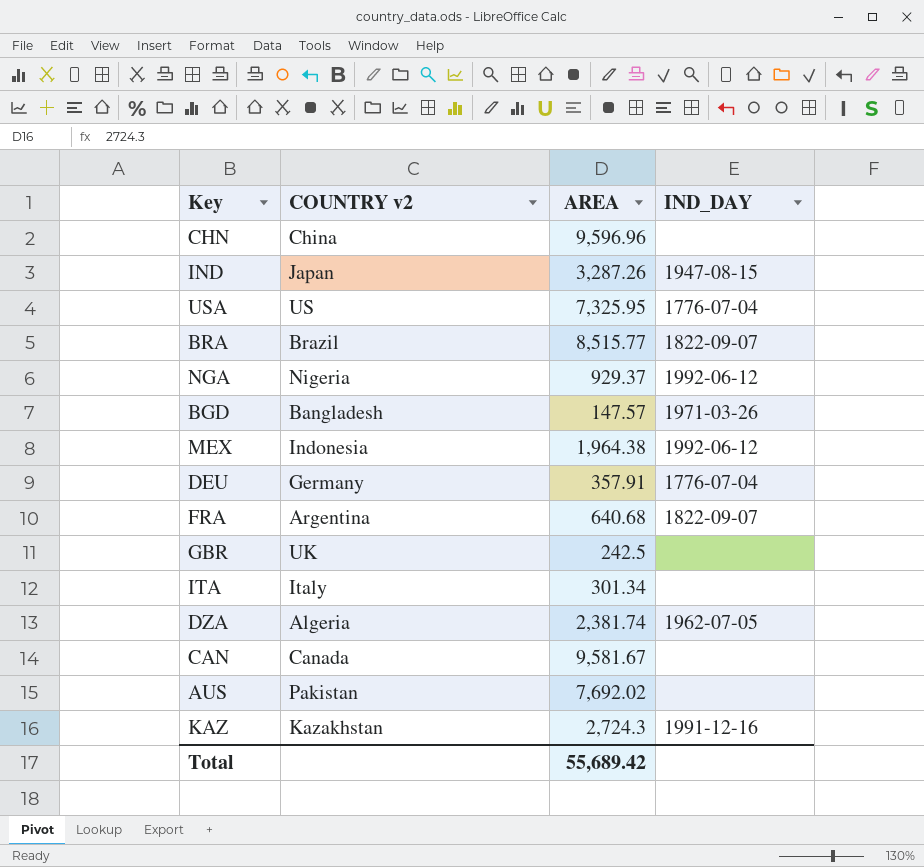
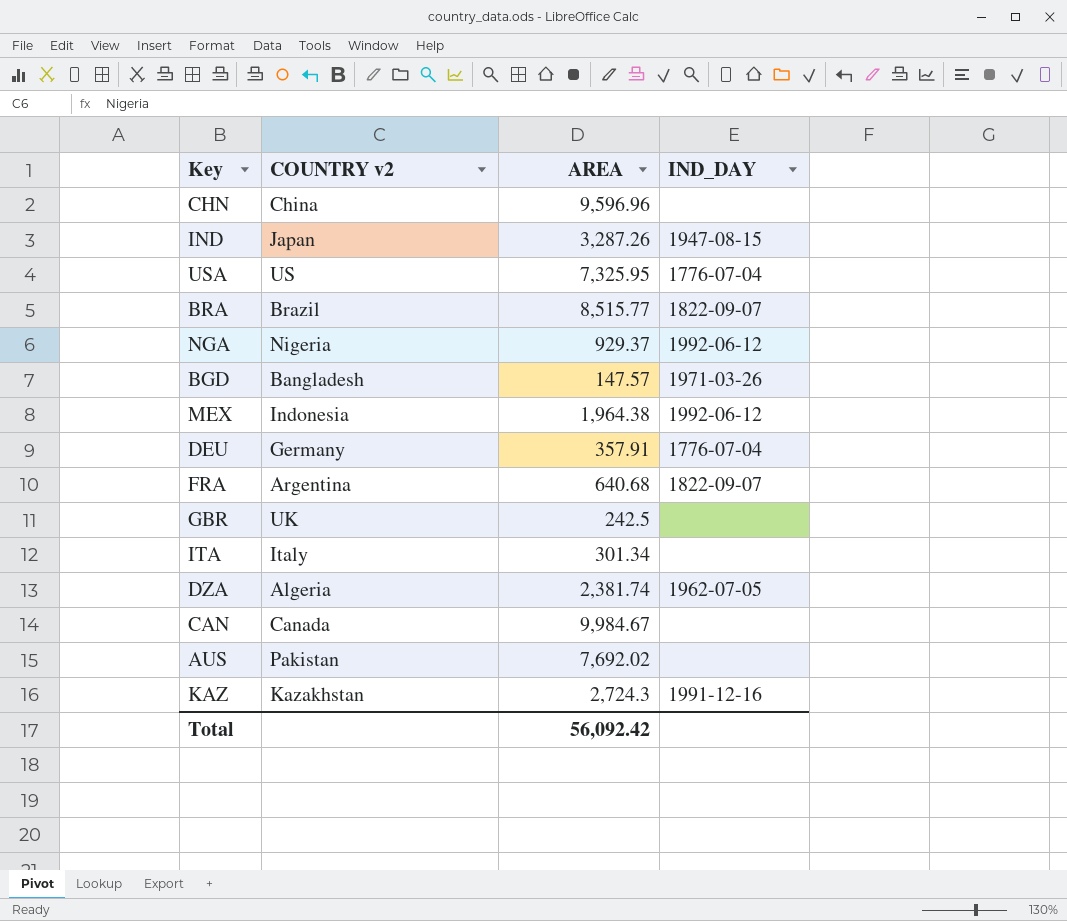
CAN | AREA: 9,581.67 -> 9,984.67
Total | AREA: 55,689.42 -> 56,092.42

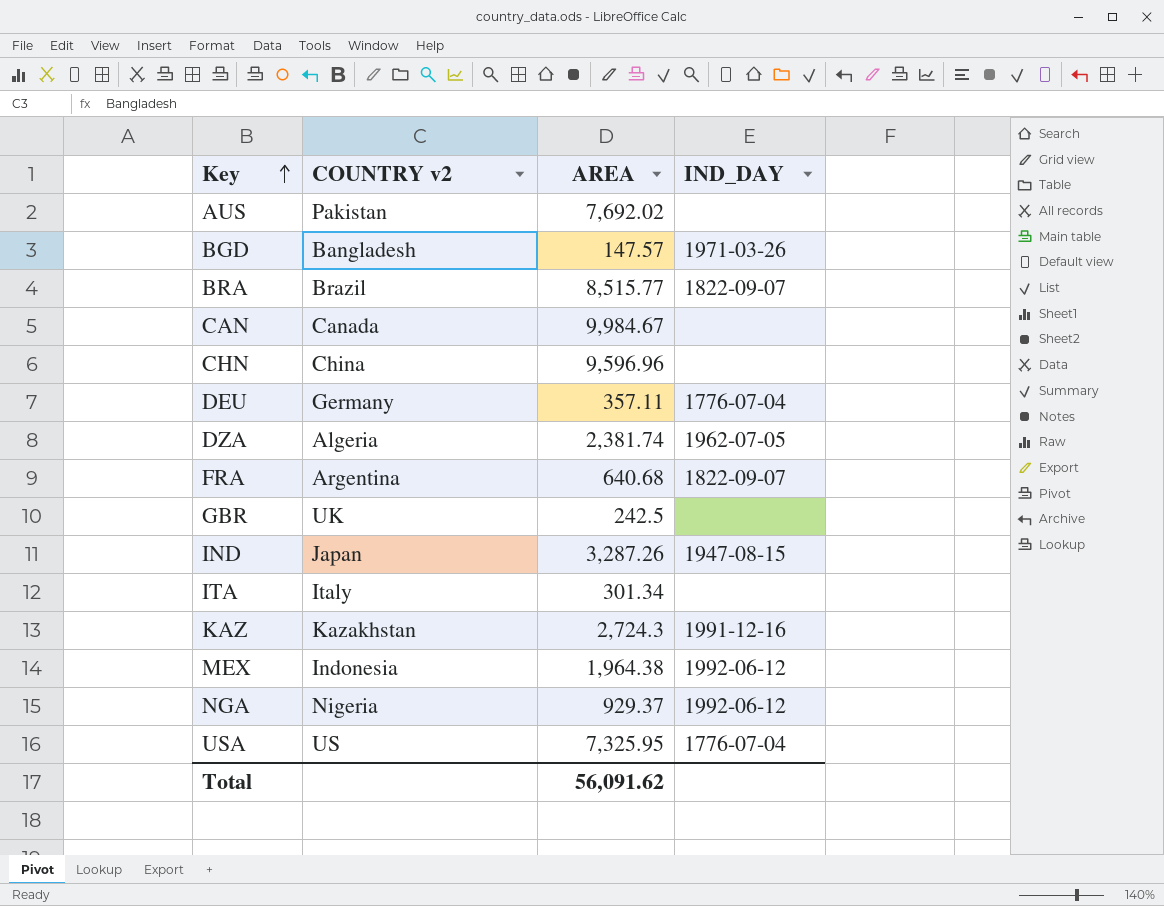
row order: none -> Key ascending
DEU | AREA: 357.91 -> 357.11
Total | AREA: 56,092.42 -> 56,091.62

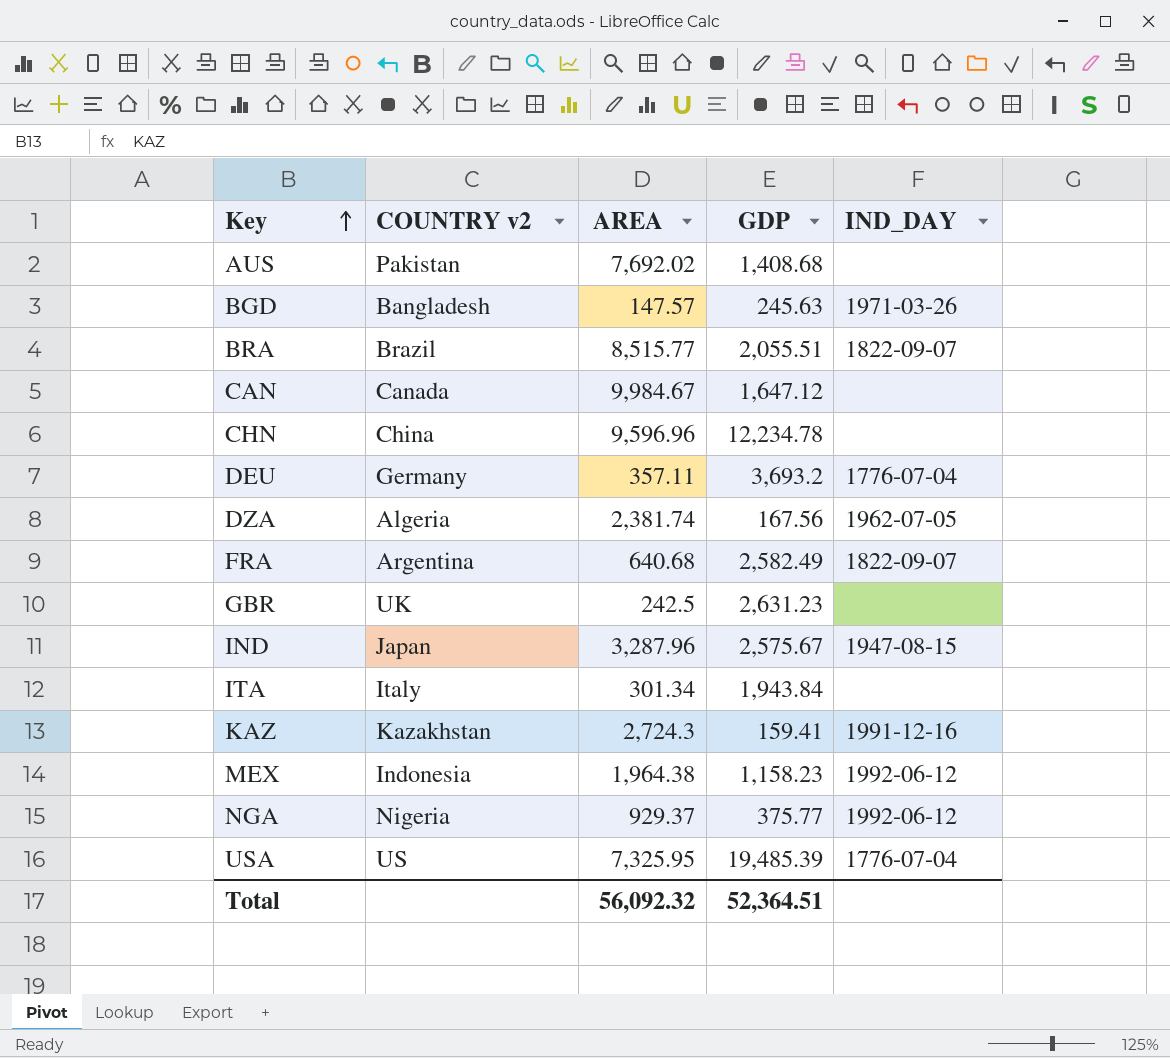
column GDP | position: none -> 4
IND | AREA: 3,287.26 -> 3,287.96
Total | AREA: 56,091.62 -> 56,092.32

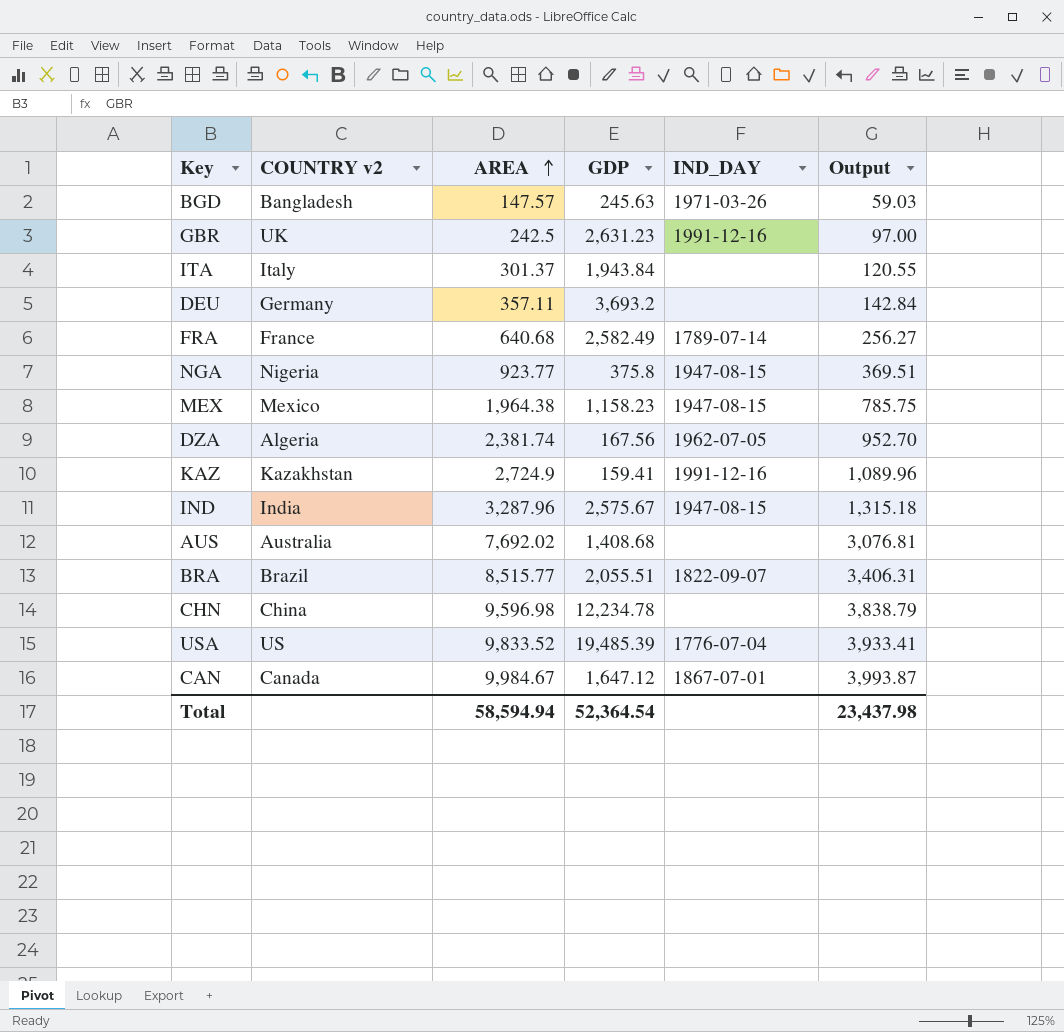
row order: Key ascending -> AREA ascending
column Output | formula: none -> [AREA] * 0.4
GBR | IND_DAY: none -> 1991-12-16
ITA | AREA: 301.34 -> 301.37
DEU | IND_DAY: 1776-07-04 -> none
FRA | COUNTRY v2: Argentina -> France
FRA | IND_DAY: 1822-09-07 -> 1789-07-14
NGA | AREA: 929.37 -> 923.77
NGA | GDP: 375.77 -> 375.8
NGA | IND_DAY: 1992-06-12 -> 1947-08-15
MEX | COUNTRY v2: Indonesia -> Mexico
MEX | IND_DAY: 1992-06-12 -> 1947-08-15
KAZ | AREA: 2,724.3 -> 2,724.9
IND | COUNTRY v2: Japan -> India
AUS | COUNTRY v2: Pakistan -> Australia
CHN | AREA: 9,596.96 -> 9,596.98
USA | AREA: 7,325.95 -> 9,833.52
CAN | IND_DAY: none -> 1867-07-01
Total | AREA: 56,092.32 -> 58,594.94
Total | GDP: 52,364.51 -> 52,364.54

